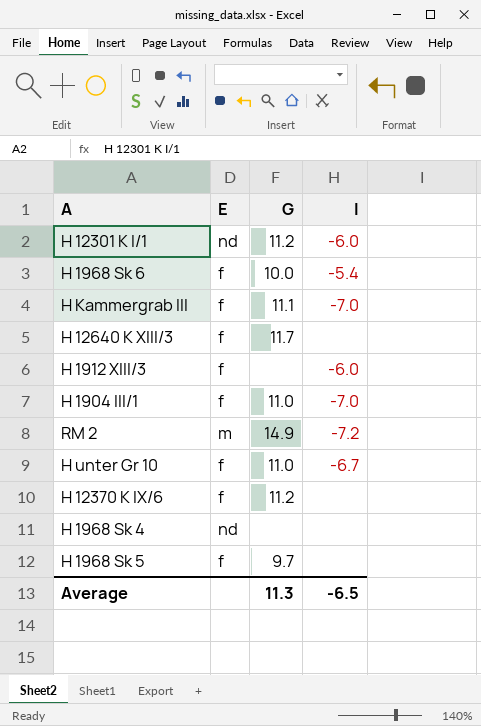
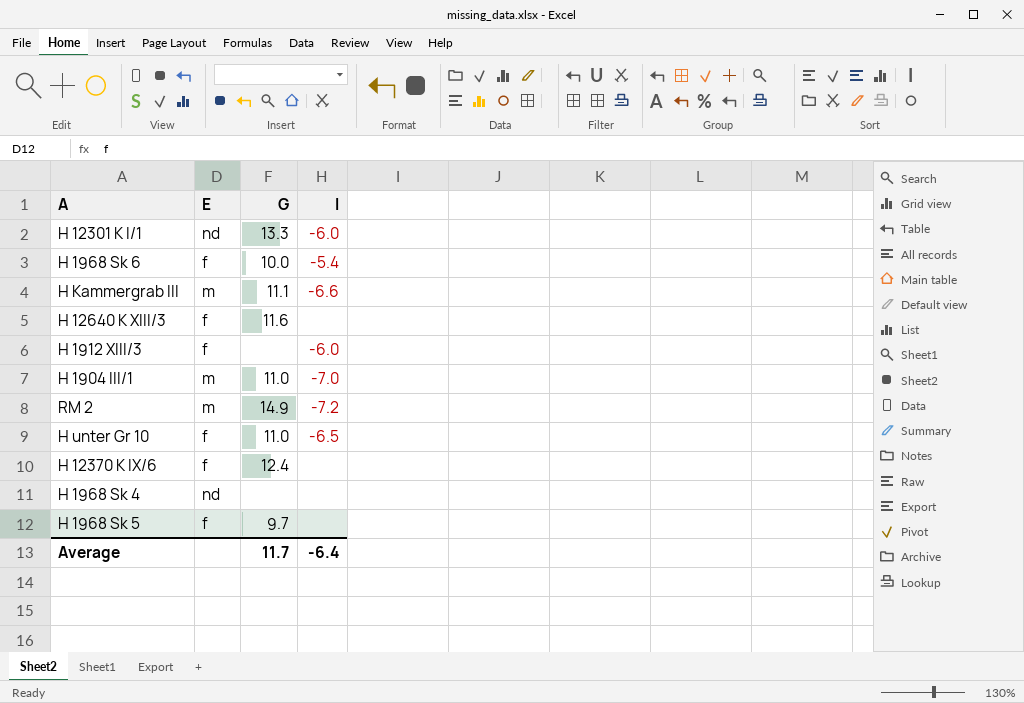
H 12301 K I/1 | G: 11.2 -> 13.3
H Kammergrab III | E: f -> m
H Kammergrab III | I: -7.0 -> -6.6
H 12640 K XIII/3 | G: 11.7 -> 11.6
H 1904 III/1 | E: f -> m
H unter Gr 10 | I: -6.7 -> -6.5
H 12370 K IX/6 | G: 11.2 -> 12.4
Average | G: 11.3 -> 11.7
Average | I: -6.5 -> -6.4

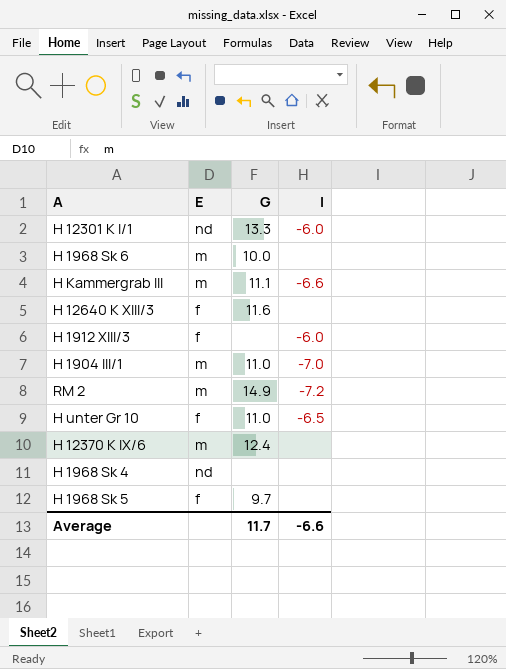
H 1968 Sk 6 | E: f -> m
H 1968 Sk 6 | I: -5.4 -> none
H 12370 K IX/6 | E: f -> m
Average | I: -6.4 -> -6.6

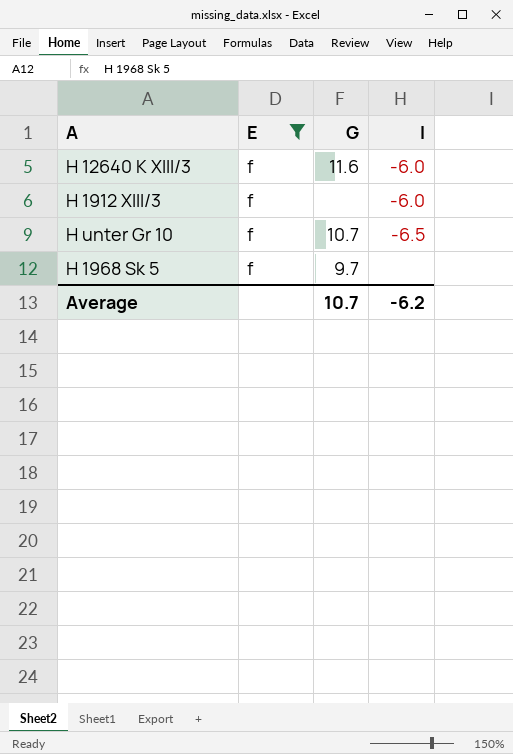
filter: none -> E = f
H 12640 K XIII/3 | I: none -> -6.0
H unter Gr 10 | G: 11.0 -> 10.7
Average | G: 11.7 -> 10.7
Average | I: -6.6 -> -6.2

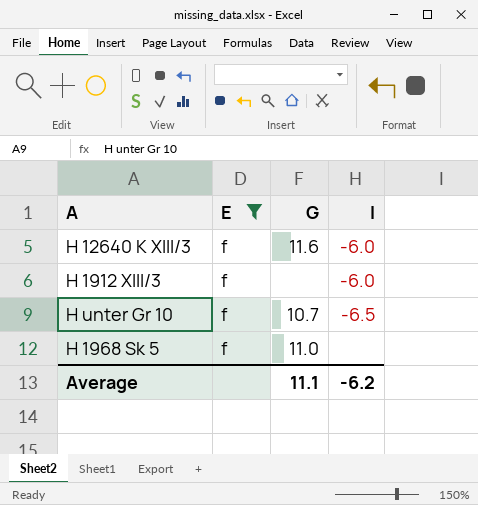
H 1968 Sk 5 | G: 9.7 -> 11.0
Average | G: 10.7 -> 11.1

